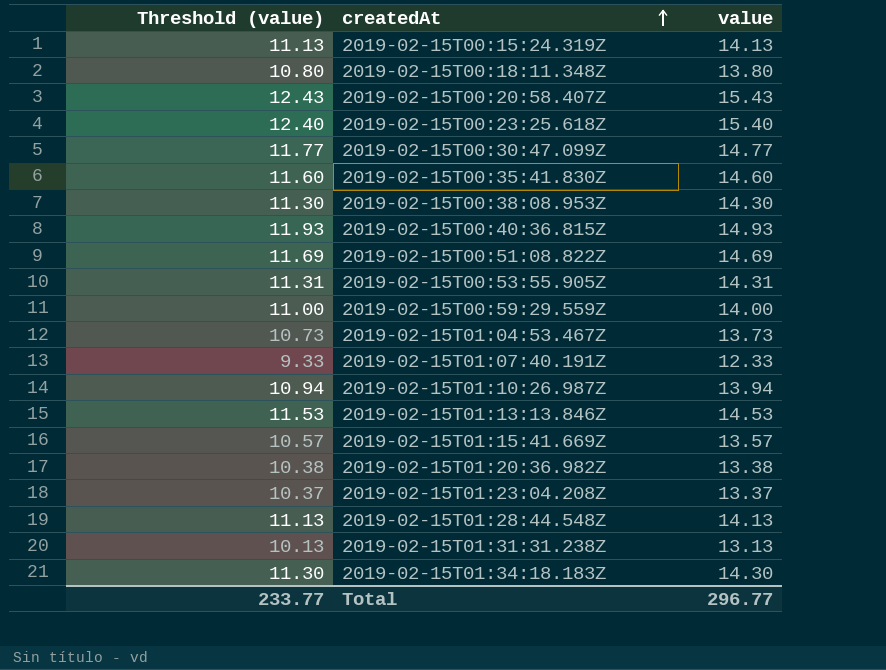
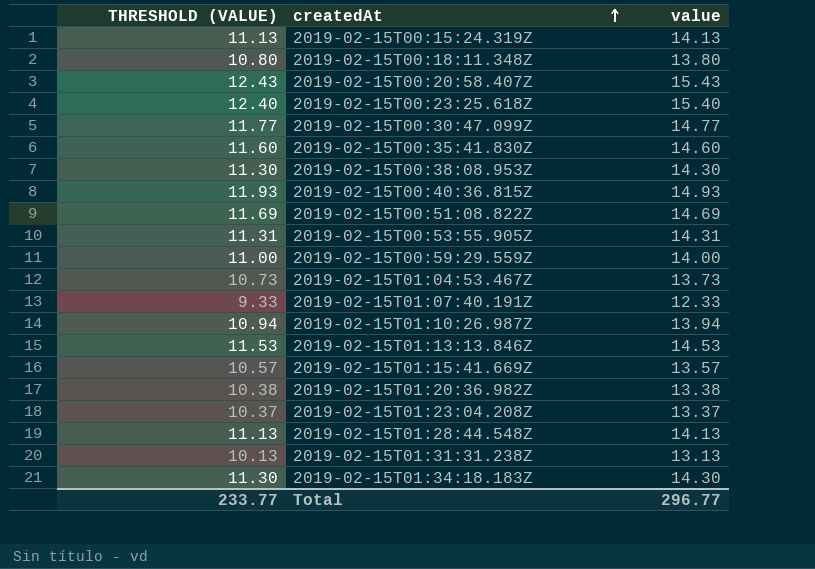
column name: Threshold (value) -> THRESHOLD (VALUE)

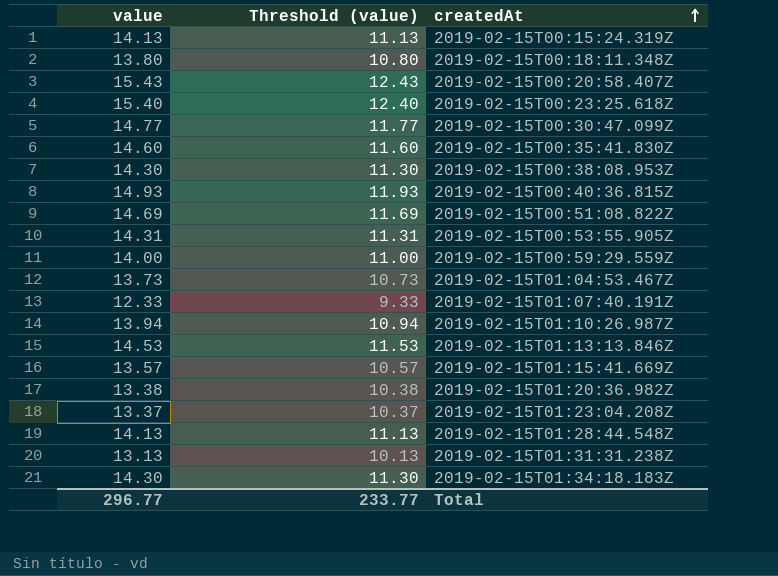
column value | position: 3 -> 1
column name: THRESHOLD (VALUE) -> Threshold (value)

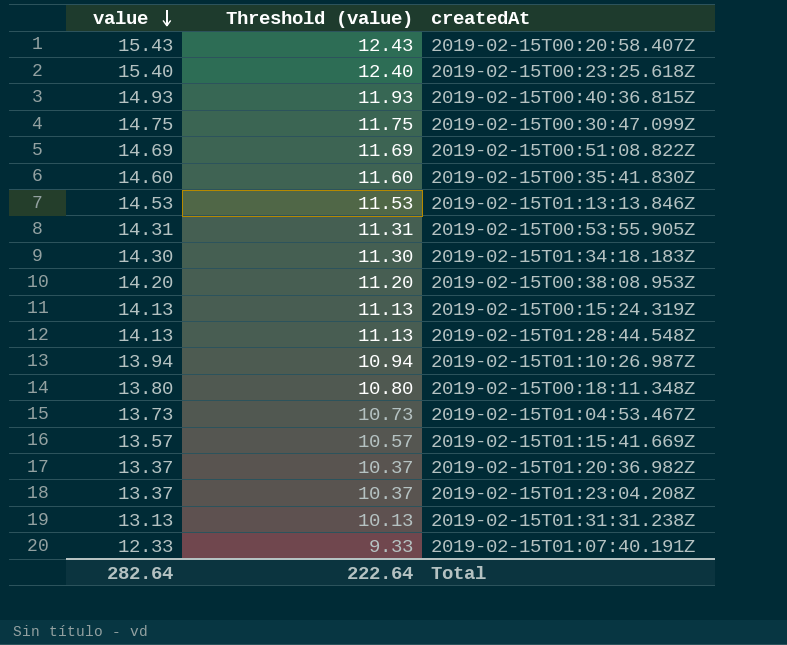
row order: createdAt ascending -> value descending
row 2019-02-15T00:59:29.559Z: 14.00 | 11.00 -> none
2019-02-15T00:30:47.099Z | value: 14.77 -> 14.75
2019-02-15T00:30:47.099Z | Threshold (value): 11.77 -> 11.75
2019-02-15T00:38:08.953Z | value: 14.30 -> 14.20
2019-02-15T00:38:08.953Z | Threshold (value): 11.30 -> 11.20
2019-02-15T01:20:36.982Z | value: 13.38 -> 13.37
2019-02-15T01:20:36.982Z | Threshold (value): 10.38 -> 10.37
Total | value: 296.77 -> 282.64
Total | Threshold (value): 233.77 -> 222.64

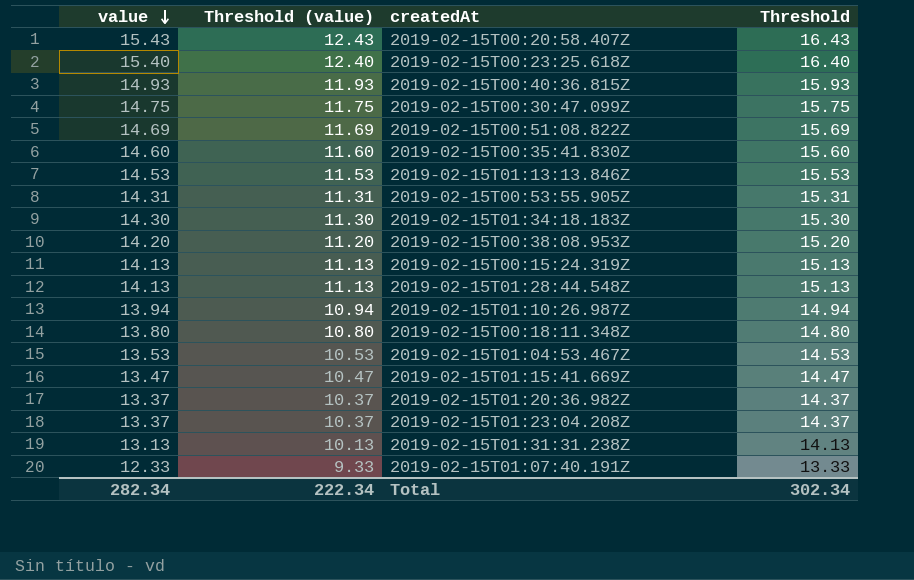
column Threshold | formula: none -> [value] + 1
2019-02-15T01:04:53.467Z | value: 13.73 -> 13.53
2019-02-15T01:04:53.467Z | Threshold (value): 10.73 -> 10.53
2019-02-15T01:15:41.669Z | value: 13.57 -> 13.47
2019-02-15T01:15:41.669Z | Threshold (value): 10.57 -> 10.47
Total | value: 282.64 -> 282.34
Total | Threshold (value): 222.64 -> 222.34

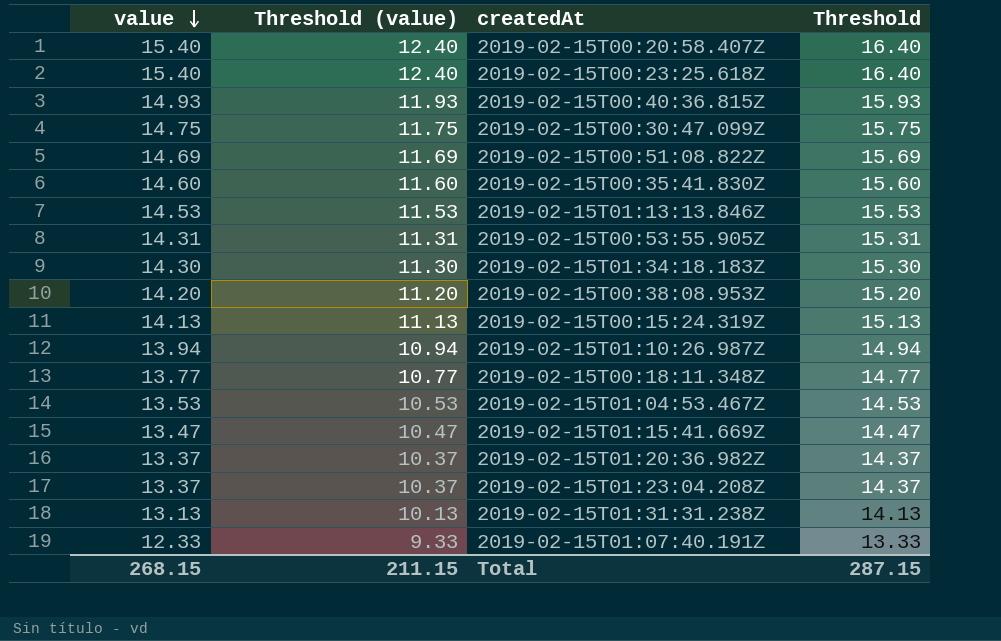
row 2019-02-15T01:28:44.548Z: 14.13 | 11.13 | 15.13 -> none
2019-02-15T00:20:58.407Z | value: 15.43 -> 15.40
2019-02-15T00:20:58.407Z | Threshold (value): 12.43 -> 12.40
2019-02-15T00:20:58.407Z | Threshold: 16.43 -> 16.40
2019-02-15T00:18:11.348Z | value: 13.80 -> 13.77
2019-02-15T00:18:11.348Z | Threshold (value): 10.80 -> 10.77
2019-02-15T00:18:11.348Z | Threshold: 14.80 -> 14.77
Total | value: 282.34 -> 268.15
Total | Threshold (value): 222.34 -> 211.15
Total | Threshold: 302.34 -> 287.15

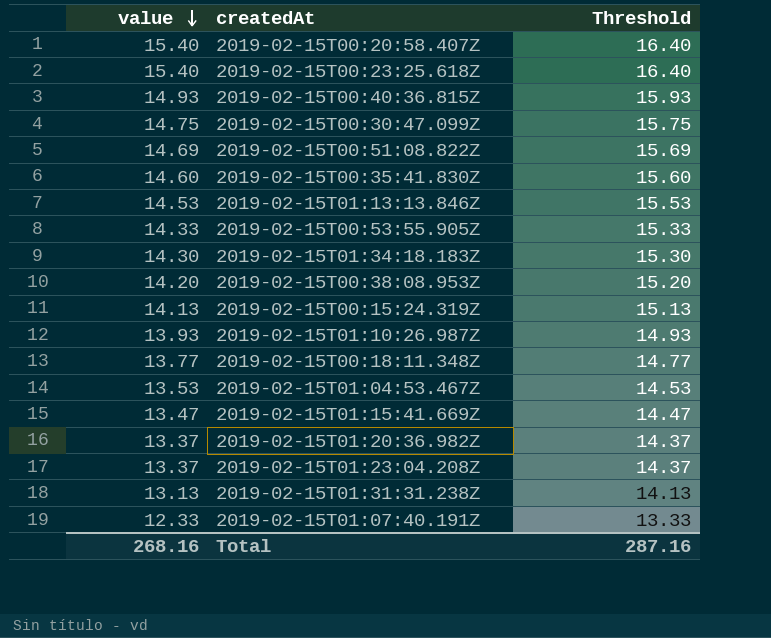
column Threshold (value) | formula: [value] - 3 -> none
2019-02-15T00:53:55.905Z | value: 14.31 -> 14.33
2019-02-15T00:53:55.905Z | Threshold: 15.31 -> 15.33
2019-02-15T01:10:26.987Z | value: 13.94 -> 13.93
2019-02-15T01:10:26.987Z | Threshold: 14.94 -> 14.93
Total | value: 268.15 -> 268.16
Total | Threshold: 287.15 -> 287.16

